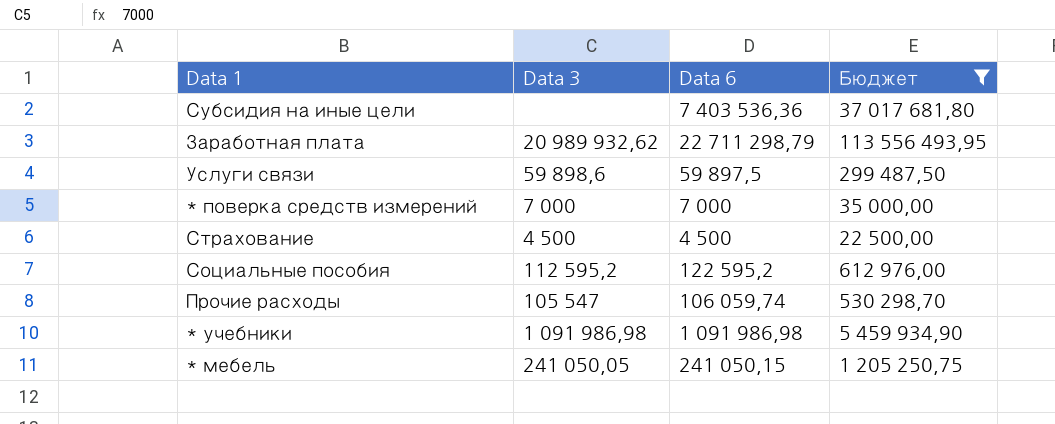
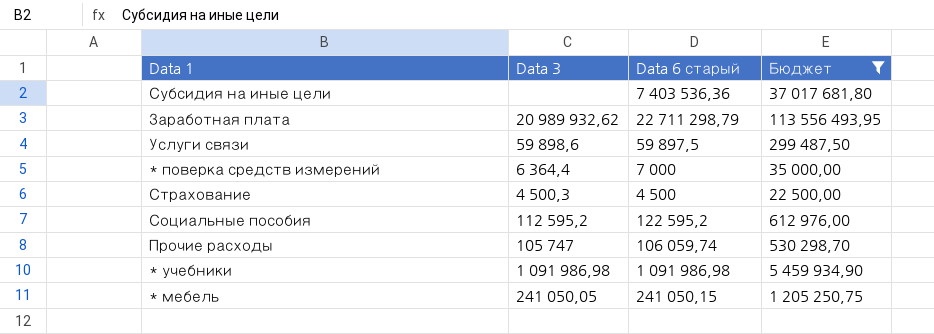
column name: Data 6 -> Data 6 старый
* поверка средств измерений | Data 3: 7 000 -> 6 364,4
Страхование | Data 3: 4 500 -> 4 500,3
Прочие расходы | Data 3: 105 547 -> 105 747

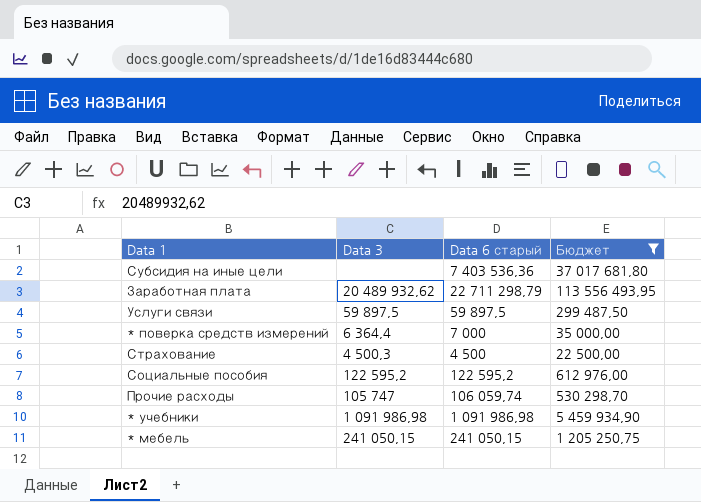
Заработная плата | Data 3: 20 989 932,62 -> 20 489 932,62
Услуги связи | Data 3: 59 898,6 -> 59 897,5
Социальные пособия | Data 3: 112 595,2 -> 122 595,2
* мебель | Data 3: 241 050,05 -> 241 050,15

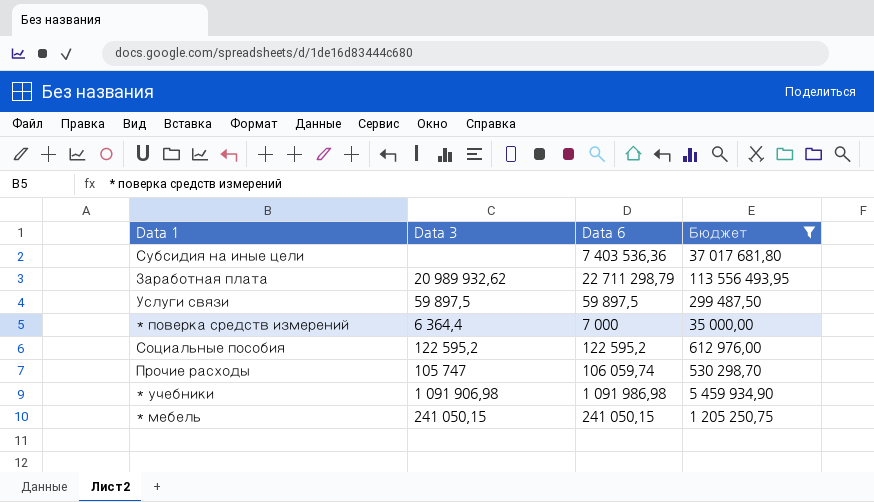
column name: Data 6 старый -> Data 6
row Страхование: 4 500,3 | 4 500 | 22 500,00 -> none
Заработная плата | Data 3: 20 489 932,62 -> 20 989 932,62
* учебники | Data 3: 1 091 986,98 -> 1 091 906,98

